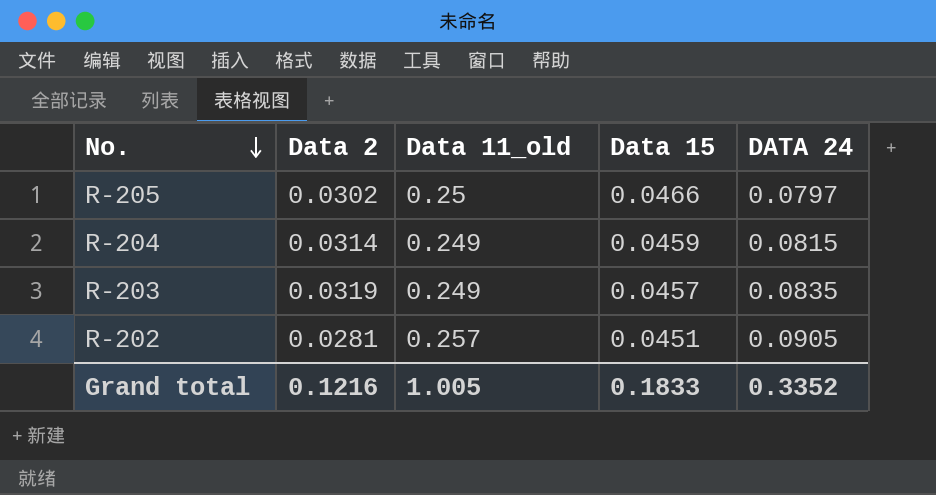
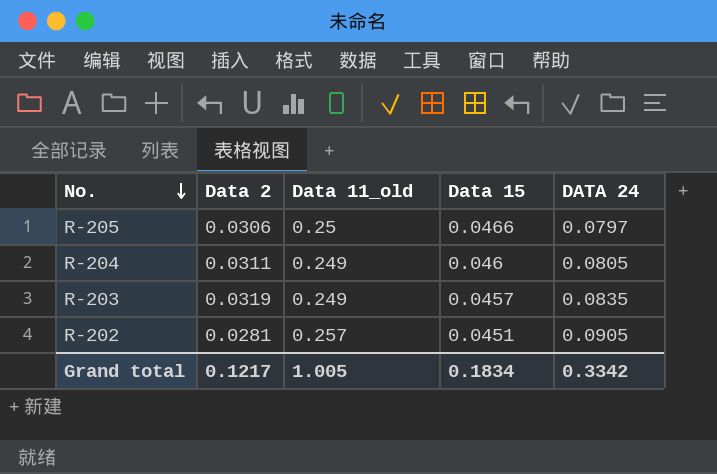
R-205 | Data 2: 0.0302 -> 0.0306
R-204 | Data 2: 0.0314 -> 0.0311
R-204 | Data 15: 0.0459 -> 0.046
R-204 | DATA 24: 0.0815 -> 0.0805
Grand total | Data 2: 0.1216 -> 0.1217
Grand total | Data 15: 0.1833 -> 0.1834
Grand total | DATA 24: 0.3352 -> 0.3342

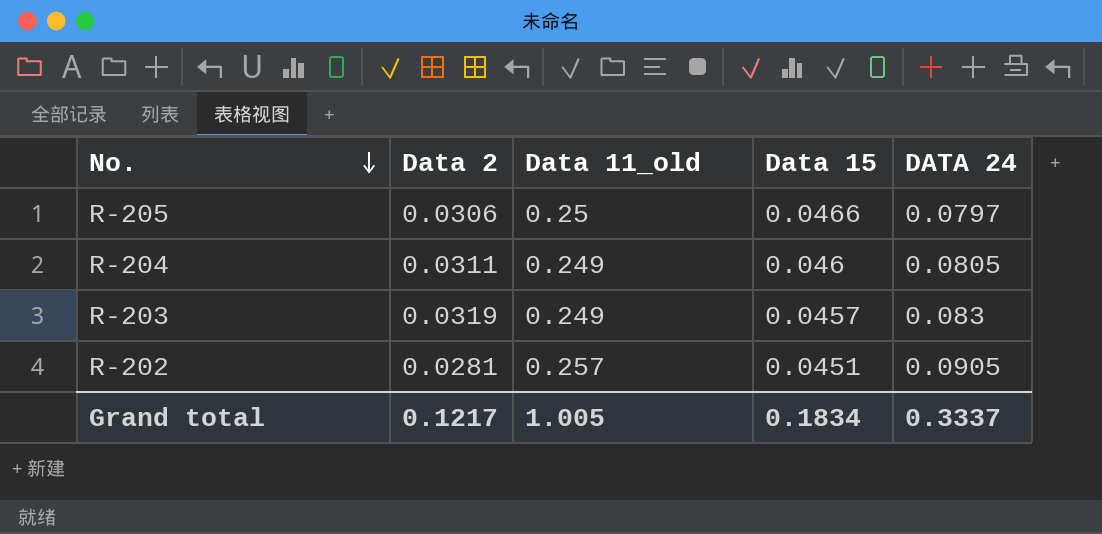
R-203 | DATA 24: 0.0835 -> 0.083
Grand total | DATA 24: 0.3342 -> 0.3337

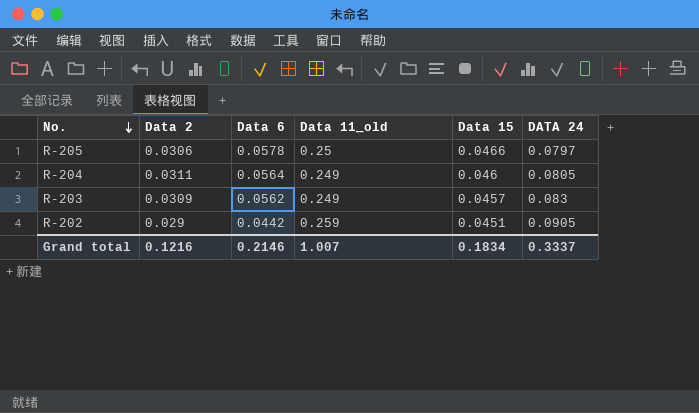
column Data 6 | position: none -> 3
R-203 | Data 2: 0.0319 -> 0.0309
R-202 | Data 2: 0.0281 -> 0.029
R-202 | Data 11_old: 0.257 -> 0.259
Grand total | Data 2: 0.1217 -> 0.1216
Grand total | Data 11_old: 1.005 -> 1.007

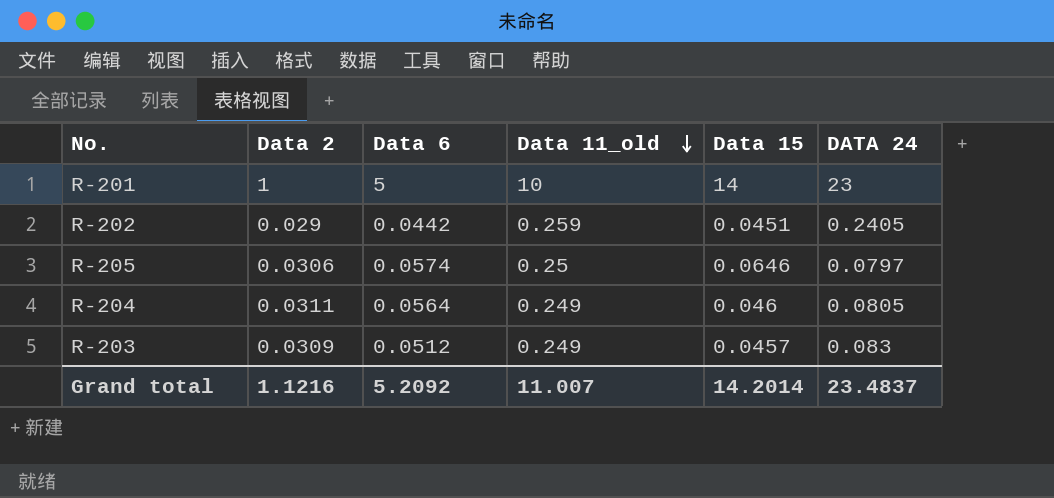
row order: No. descending -> Data 11_old descending
row R-201: none -> 1 | 5 | 10 | 14 | 23
R-202 | DATA 24: 0.0905 -> 0.2405
R-205 | Data 6: 0.0578 -> 0.0574
R-205 | Data 15: 0.0466 -> 0.0646
R-203 | Data 6: 0.0562 -> 0.0512
Grand total | Data 2: 0.1216 -> 1.1216
Grand total | Data 6: 0.2146 -> 5.2092
Grand total | Data 11_old: 1.007 -> 11.007
Grand total | Data 15: 0.1834 -> 14.2014
Grand total | DATA 24: 0.3337 -> 23.4837

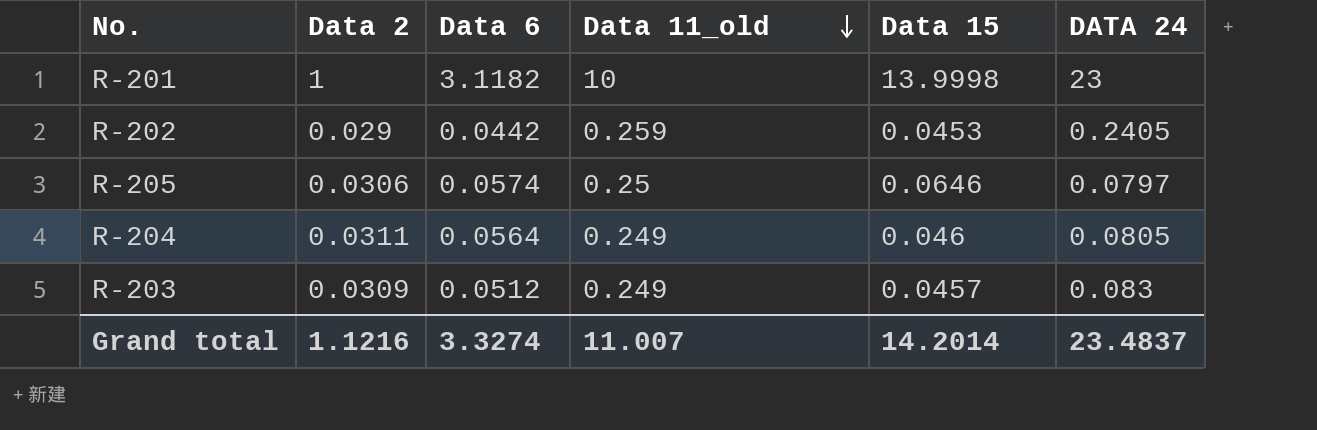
R-201 | Data 6: 5 -> 3.1182
R-201 | Data 15: 14 -> 13.9998
R-202 | Data 15: 0.0451 -> 0.0453
Grand total | Data 6: 5.2092 -> 3.3274

